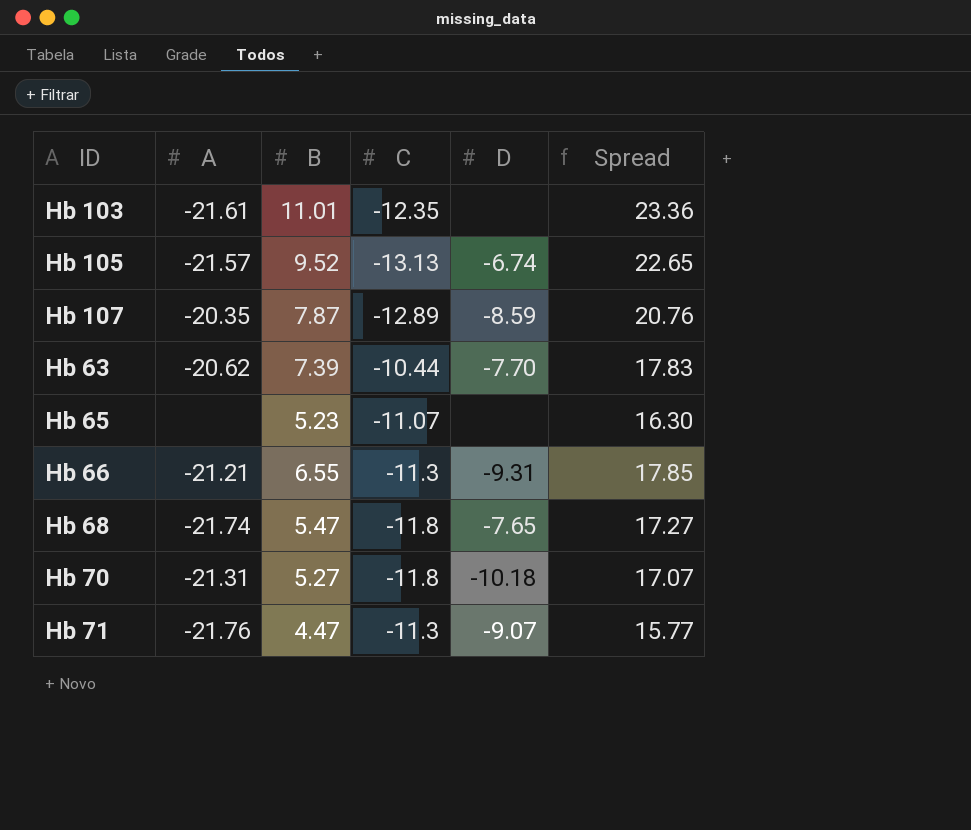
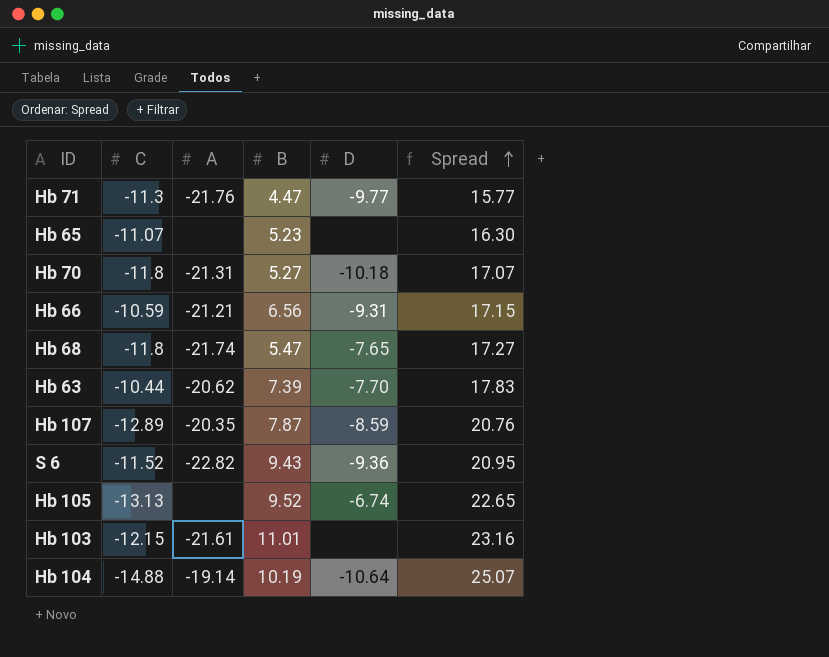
row order: none -> Spread ascending
column C | position: 4 -> 2
Hb 71 | D: -9.07 -> -9.77
Hb 66 | C: -11.3 -> -10.59
Hb 66 | B: 6.55 -> 6.56
Hb 66 | Spread: 17.85 -> 17.15
row S 6: none -> -11.52 | -22.82 | 9.43 | -9.36 | 20.95
Hb 105 | A: -21.57 -> none
Hb 103 | C: -12.35 -> -12.15
Hb 103 | Spread: 23.36 -> 23.16
row Hb 104: none -> -14.88 | -19.14 | 10.19 | -10.64 | 25.07

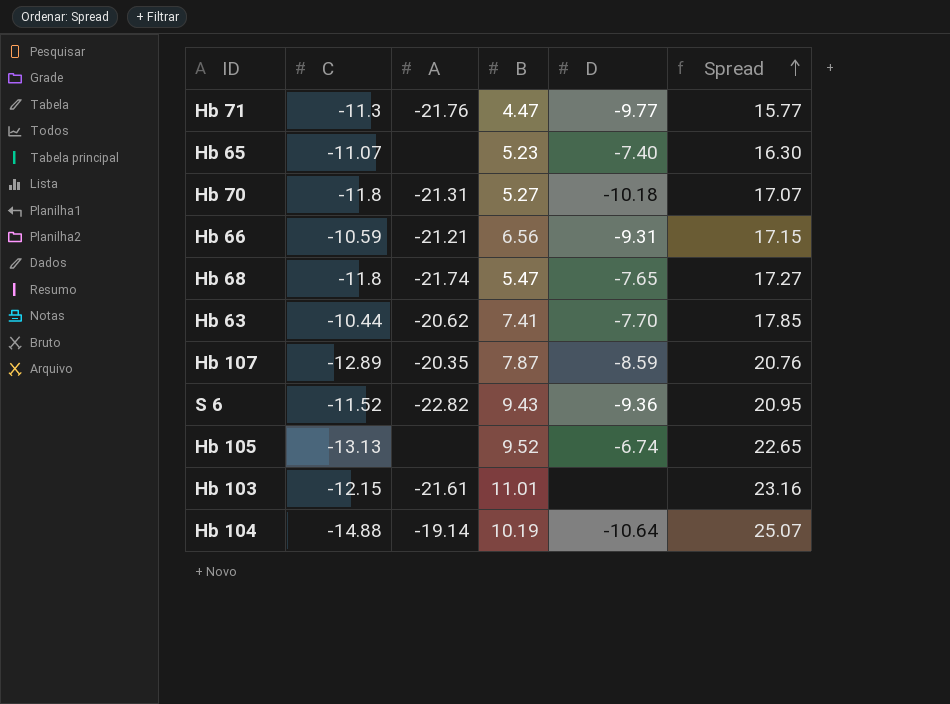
Hb 65 | D: none -> -7.40
Hb 63 | B: 7.39 -> 7.41
Hb 63 | Spread: 17.83 -> 17.85

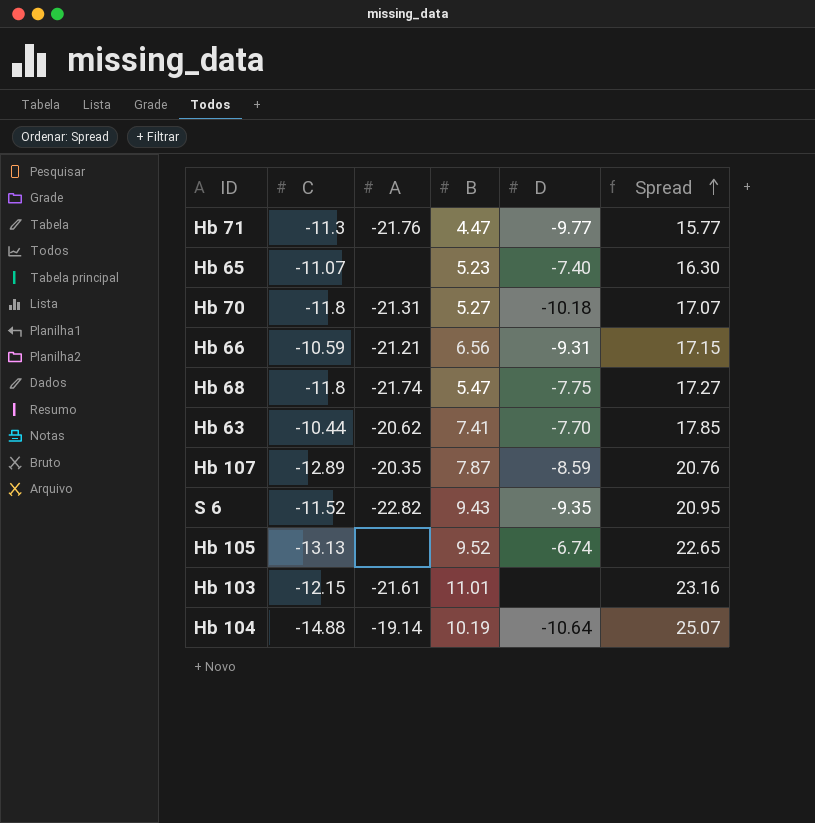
Hb 68 | D: -7.65 -> -7.75
S 6 | D: -9.36 -> -9.35

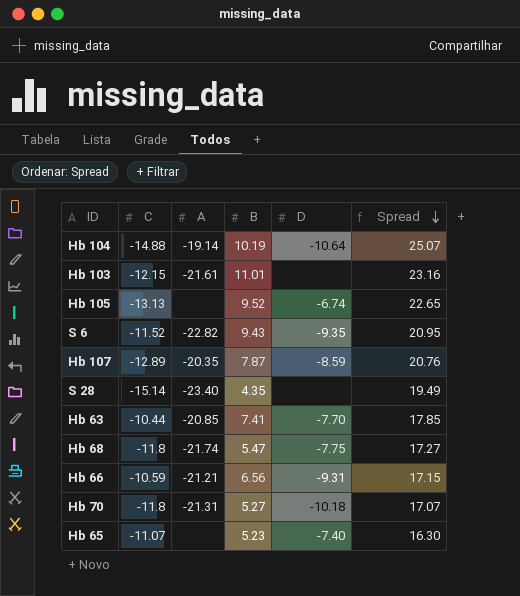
row order: Spread ascending -> Spread descending
row Hb 71: -11.3 | -21.76 | 4.47 | -9.77 | 15.77 -> none
row S 28: none -> -15.14 | -23.40 | 4.35 | none | 19.49
Hb 63 | A: -20.62 -> -20.85

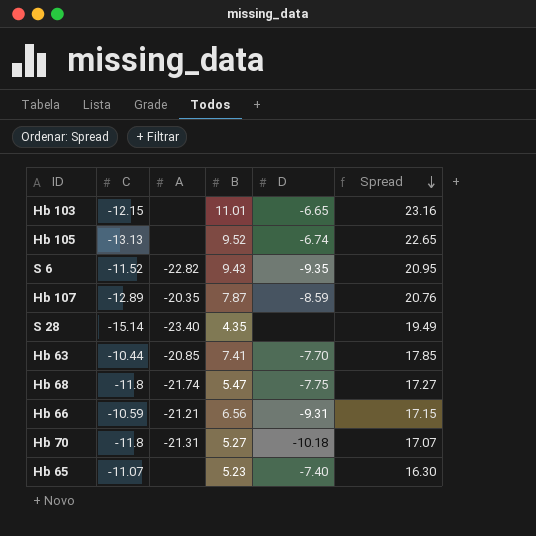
row Hb 104: -14.88 | -19.14 | 10.19 | -10.64 | 25.07 -> none
Hb 103 | A: -21.61 -> none
Hb 103 | D: none -> -6.65

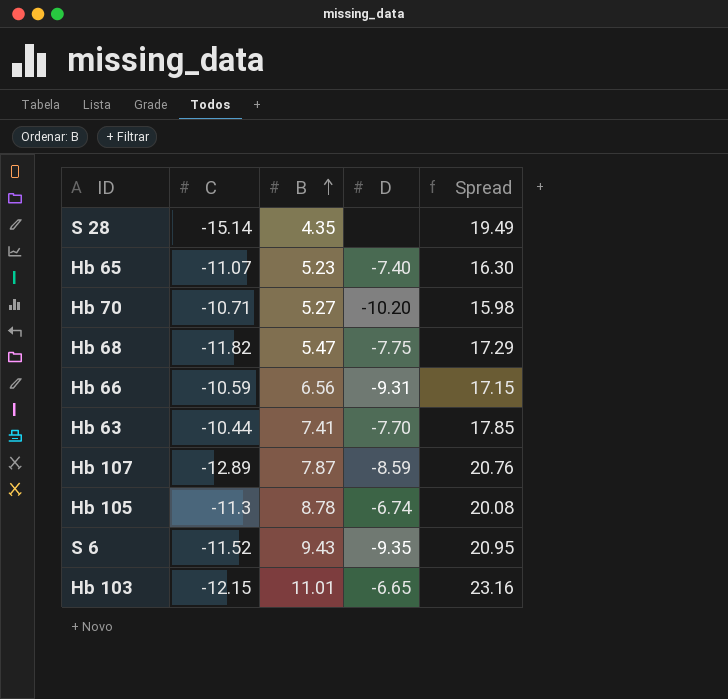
row order: Spread descending -> B ascending
column A | position: 3 -> none
Hb 70 | C: -11.8 -> -10.71
Hb 70 | D: -10.18 -> -10.20
Hb 70 | Spread: 17.07 -> 15.98
Hb 68 | C: -11.8 -> -11.82
Hb 68 | Spread: 17.27 -> 17.29
Hb 105 | C: -13.13 -> -11.3
Hb 105 | B: 9.52 -> 8.78
Hb 105 | Spread: 22.65 -> 20.08

